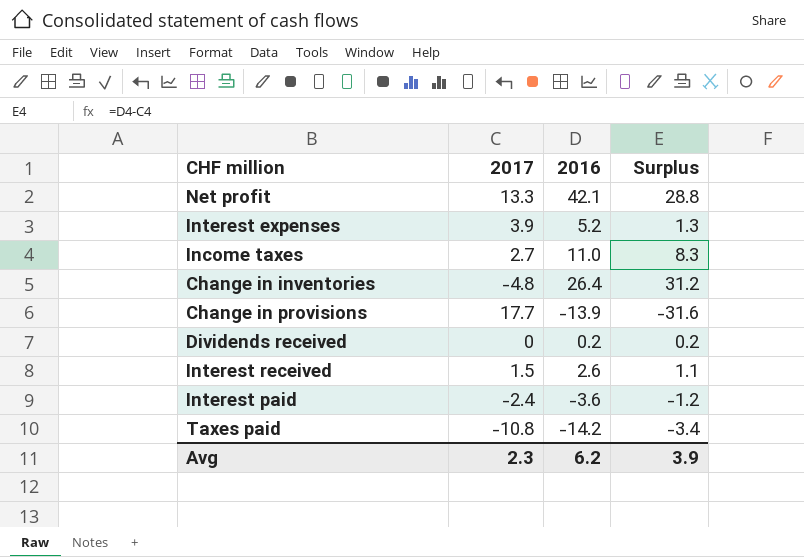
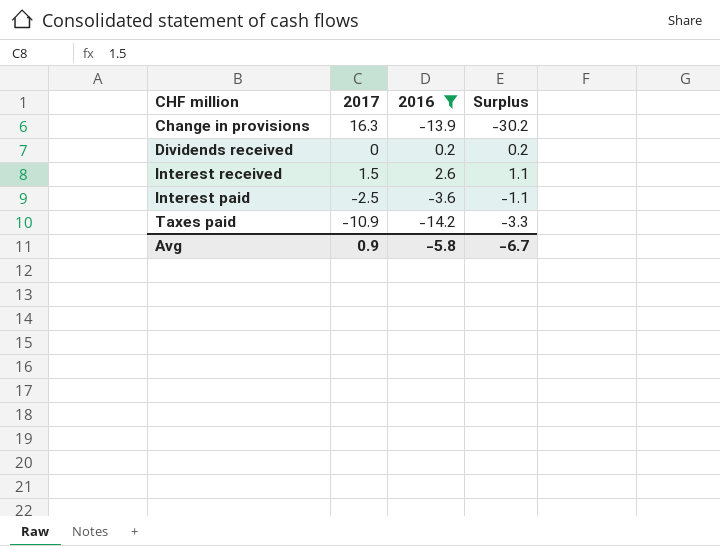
filter: none -> 2016 <= 2.6
Change in provisions | 2017: 17.7 -> 16.3
Change in provisions | Surplus: -31.6 -> -30.2
Interest paid | 2017: -2.4 -> -2.5
Interest paid | Surplus: -1.2 -> -1.1
Taxes paid | 2017: -10.8 -> -10.9
Taxes paid | Surplus: -3.4 -> -3.3
Avg | 2017: 2.3 -> 0.9
Avg | 2016: 6.2 -> -5.8
Avg | Surplus: 3.9 -> -6.7

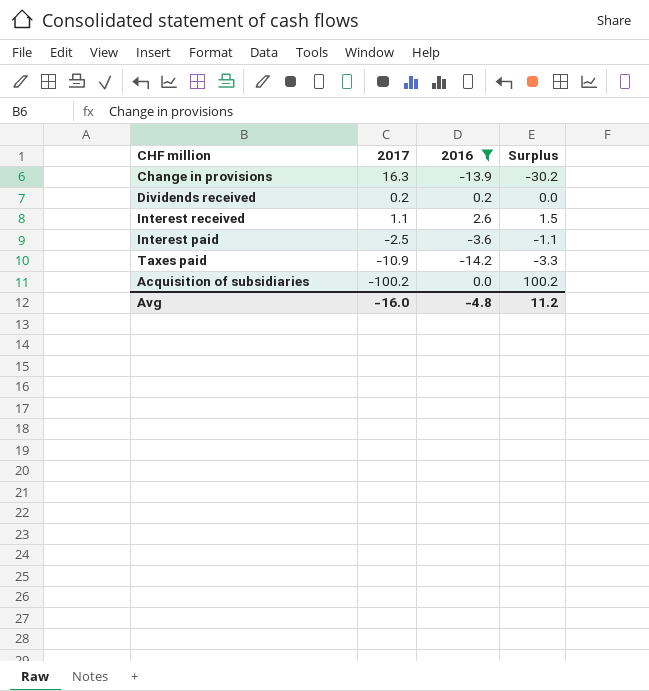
Dividends received | 2017: 0 -> 0.2
Dividends received | Surplus: 0.2 -> 0.0
Interest received | 2017: 1.5 -> 1.1
Interest received | Surplus: 1.1 -> 1.5
row Acquisition of subsidiaries: none -> -100.2 | 0.0 | 100.2
Avg | 2017: 0.9 -> -16.0
Avg | 2016: -5.8 -> -4.8
Avg | Surplus: -6.7 -> 11.2

